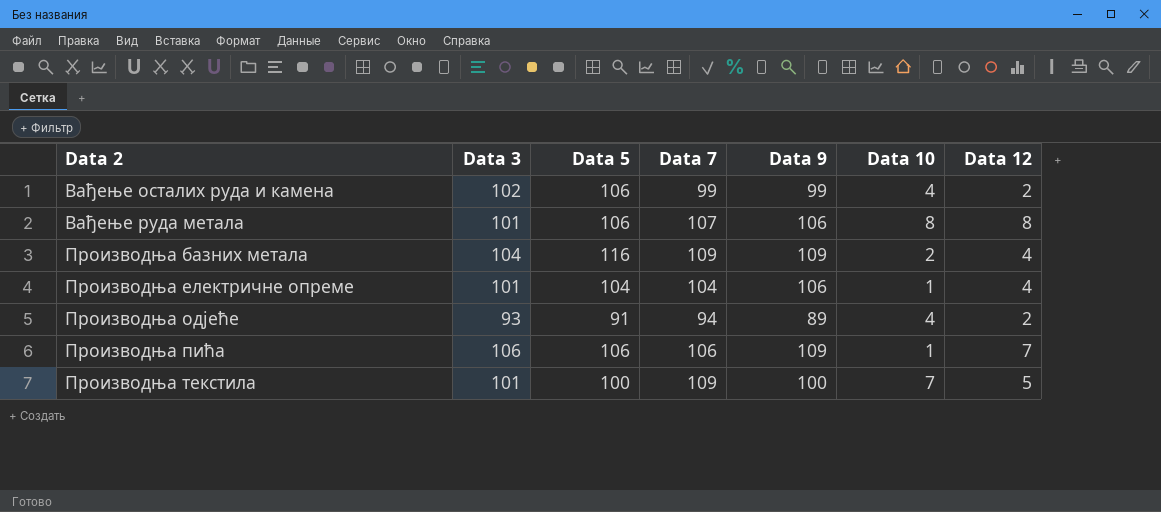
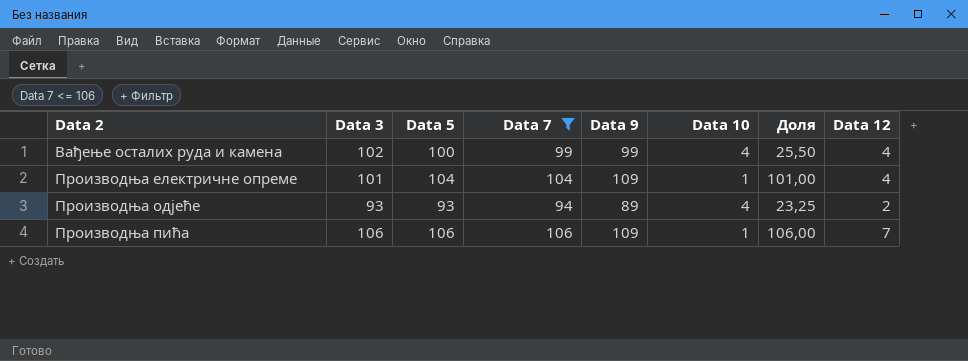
filter: none -> Data 7 <= 106
column Доля | formula: none -> [Data 3] / [Data 10]
Вађење осталих руда и камена | Data 5: 106 -> 100
Вађење осталих руда и камена | Data 12: 2 -> 4
Производња електричне опреме | Data 9: 106 -> 109
Производња одјеће | Data 5: 91 -> 93

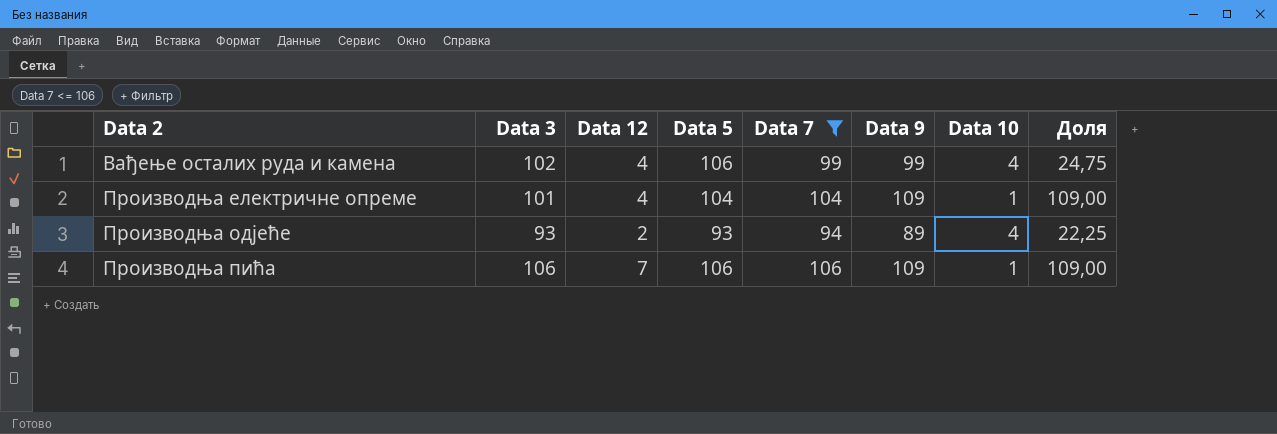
column Data 12 | position: 8 -> 3
column Доля | formula: [Data 3] / [Data 10] -> [Data 9] / [Data 10]
Вађење осталих руда и камена | Data 5: 100 -> 106

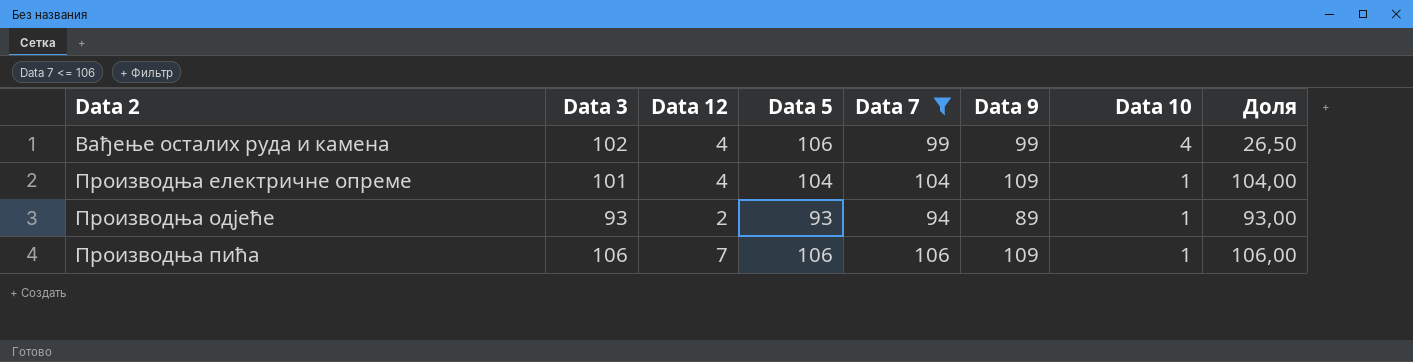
column Доля | formula: [Data 9] / [Data 10] -> [Data 5] / [Data 10]
Производња одјеће | Data 10: 4 -> 1

